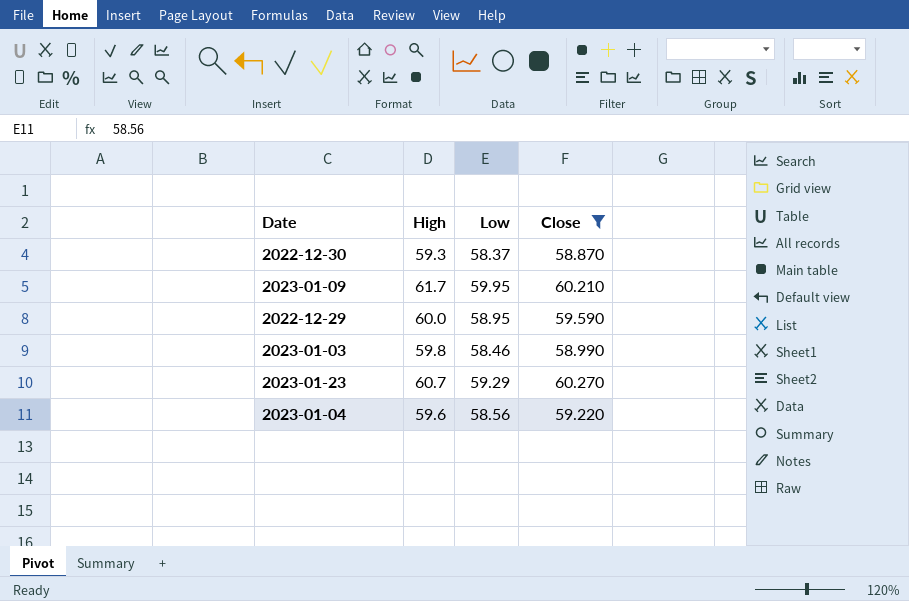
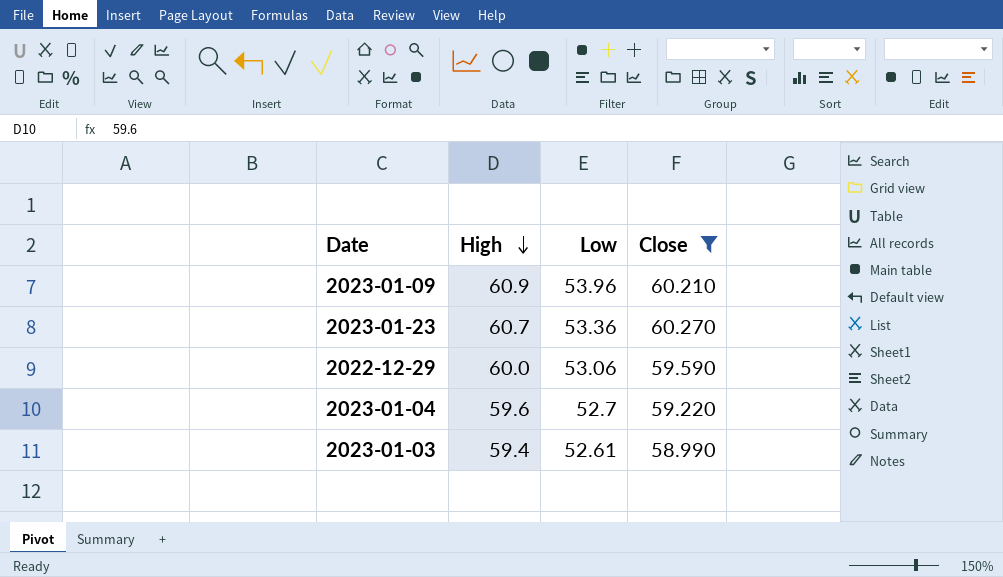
row order: none -> High descending
row 2022-12-30: 59.3 | 58.37 | 58.870 -> none
2023-01-09 | High: 61.7 -> 60.9
2023-01-09 | Low: 59.95 -> 53.96
2023-01-23 | Low: 59.29 -> 53.36
2022-12-29 | Low: 58.95 -> 53.06
2023-01-04 | Low: 58.56 -> 52.7
2023-01-03 | High: 59.8 -> 59.4
2023-01-03 | Low: 58.46 -> 52.61

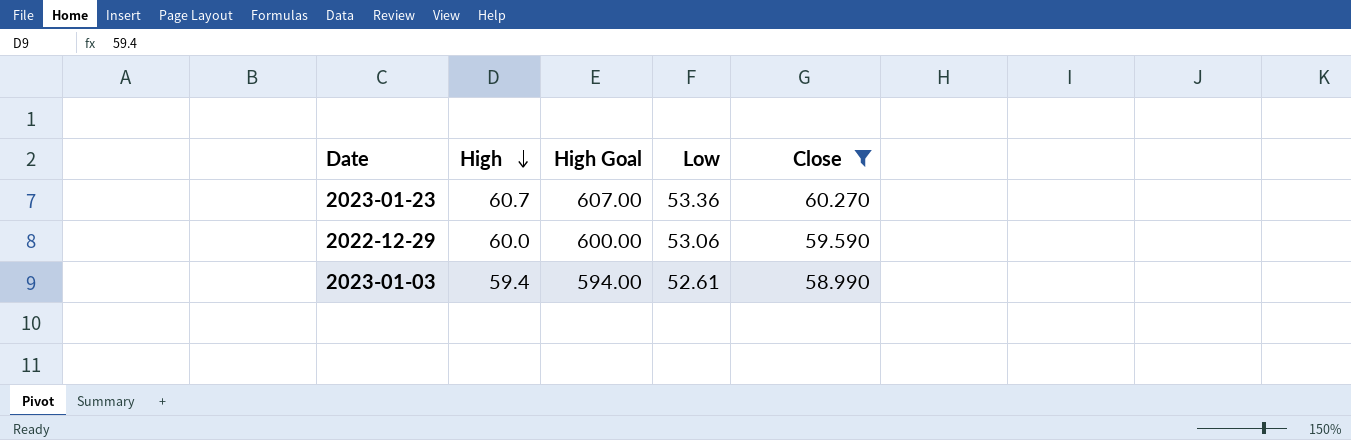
column High Goal | formula: none -> [High] * 10
row 2023-01-09: 60.9 | 53.96 | 60.210 -> none
row 2023-01-04: 59.6 | 52.7 | 59.220 -> none

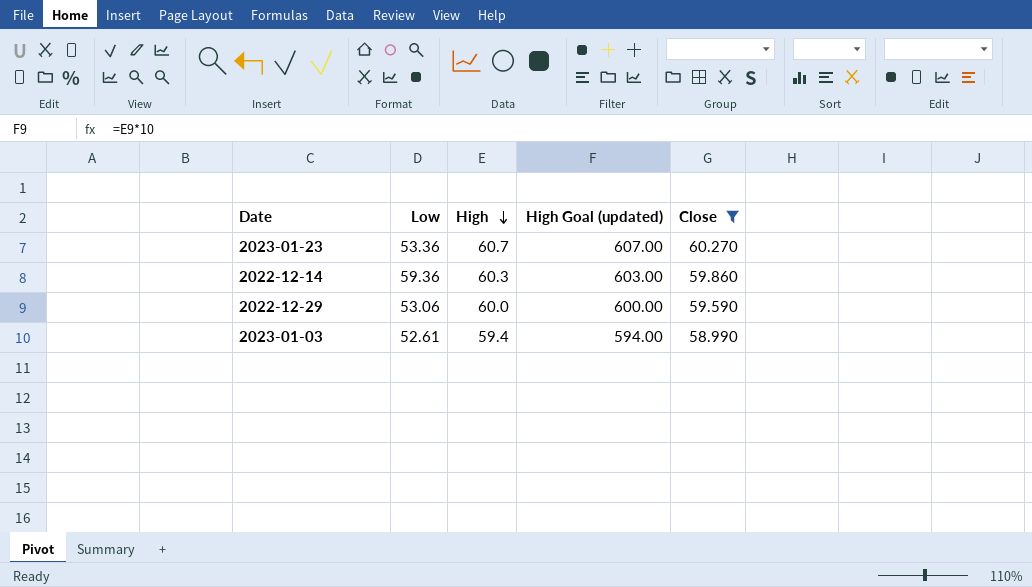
column Low | position: 4 -> 2
column name: High Goal -> High Goal (updated)
row 2022-12-14: none -> 59.36 | 60.3 | 603.00 | 59.860

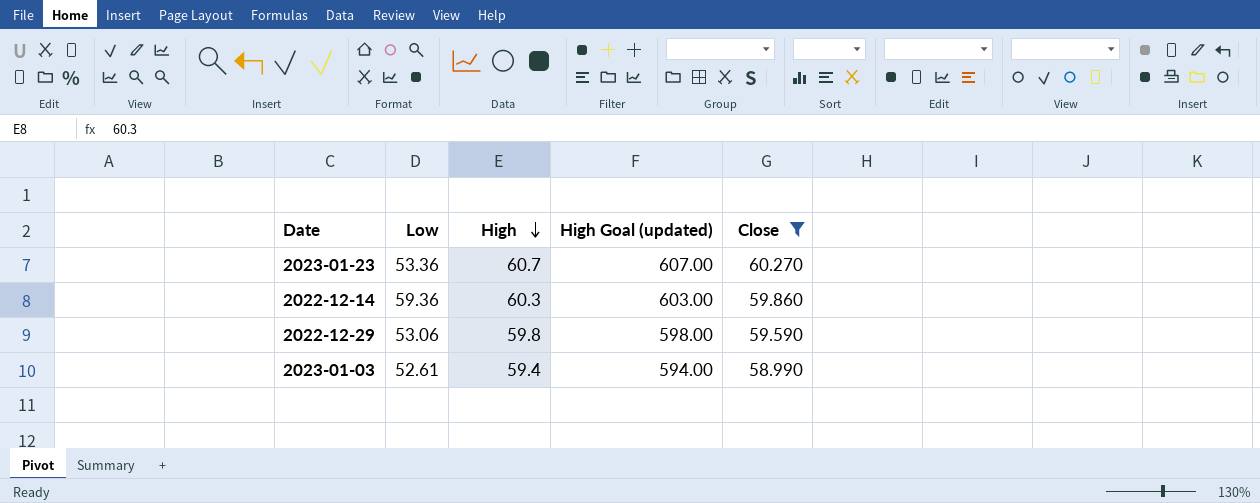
2022-12-29 | High: 60.0 -> 59.8
2022-12-29 | High Goal (updated): 600.00 -> 598.00

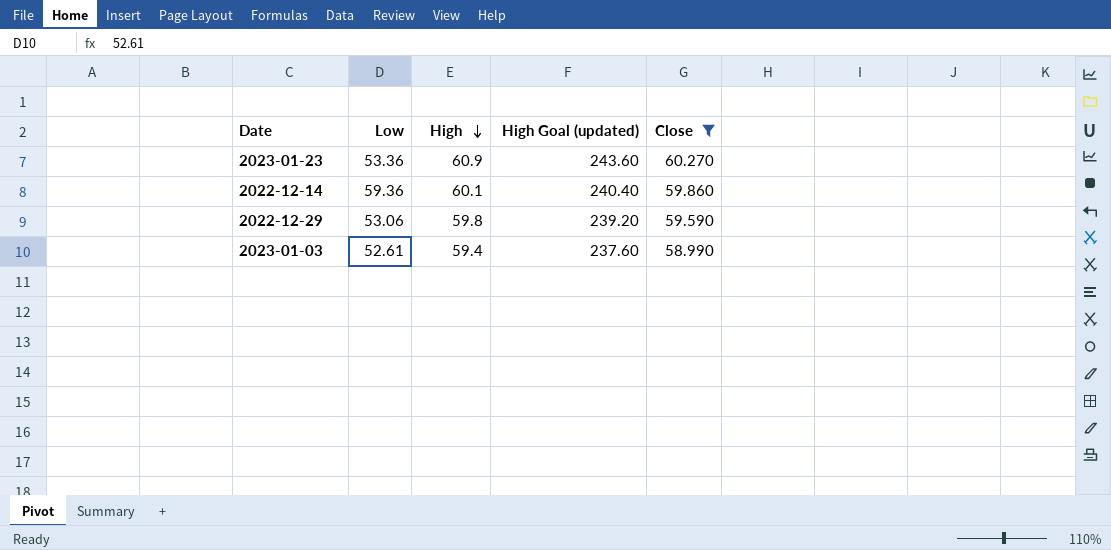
column High Goal (updated) | formula: [High] * 10 -> [High] * 4
2023-01-23 | High: 60.7 -> 60.9
2022-12-14 | High: 60.3 -> 60.1

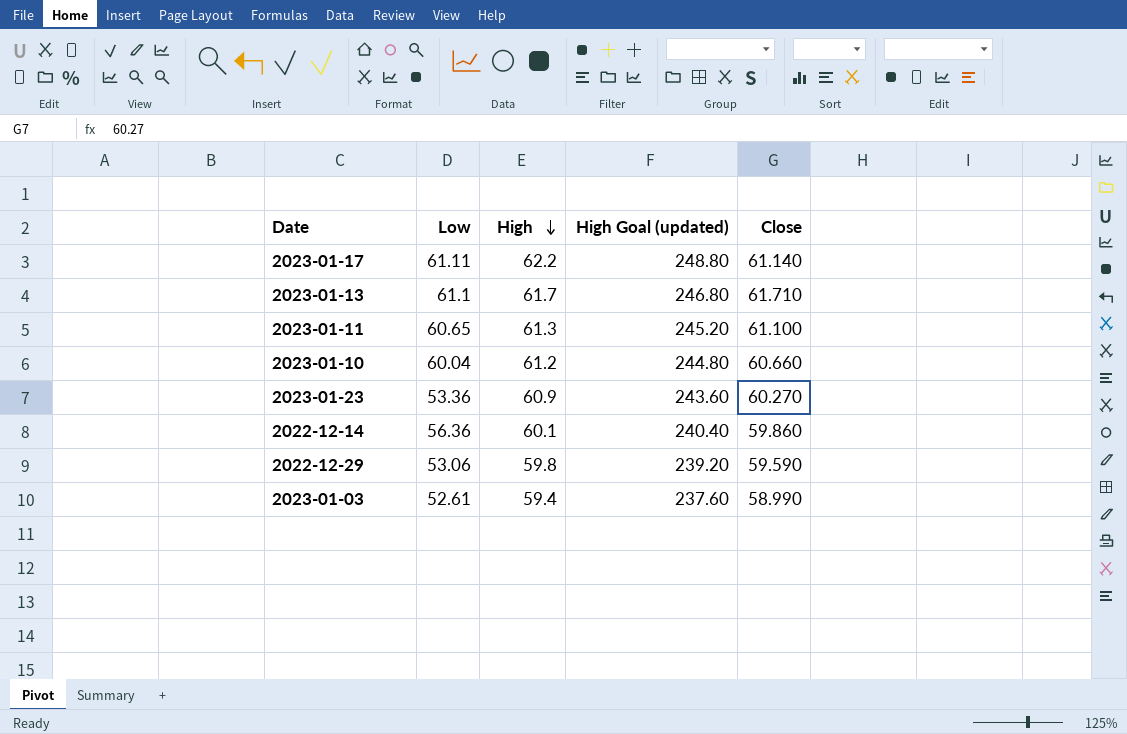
filter: Close <= 60.270 -> none
2022-12-14 | Low: 59.36 -> 56.36

